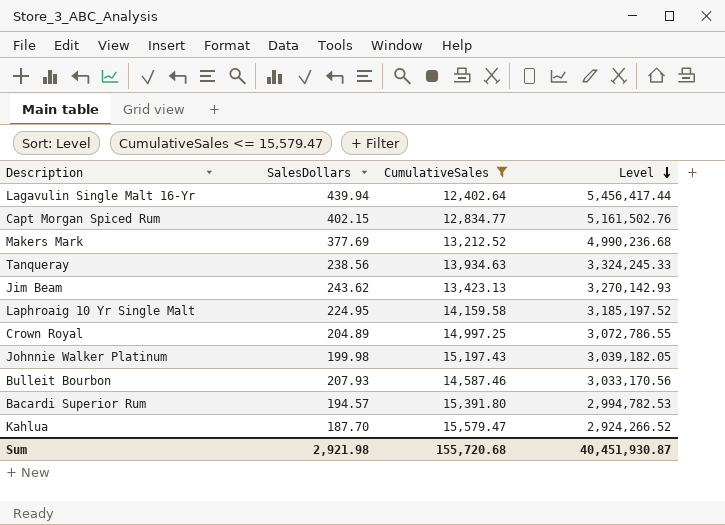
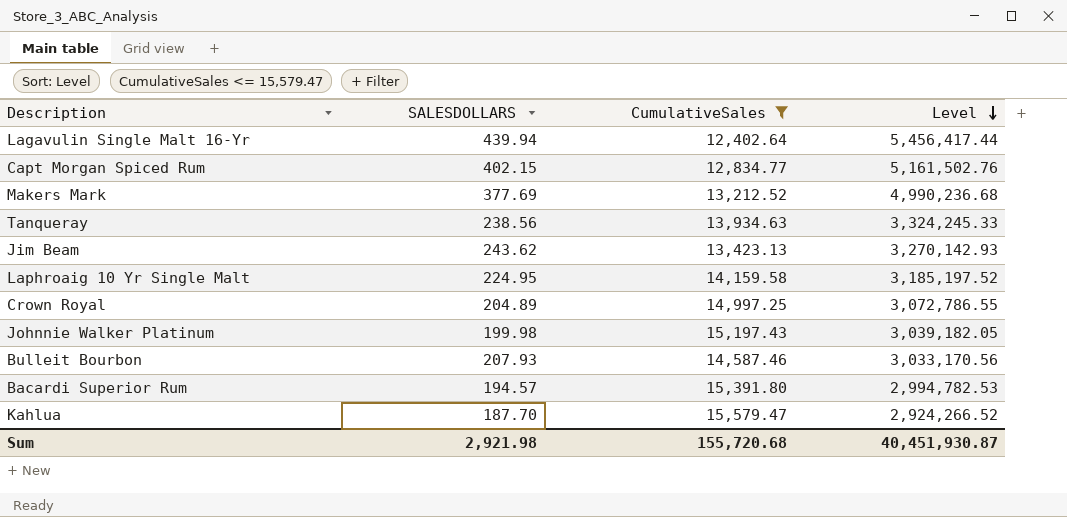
column name: SalesDollars -> SALESDOLLARS

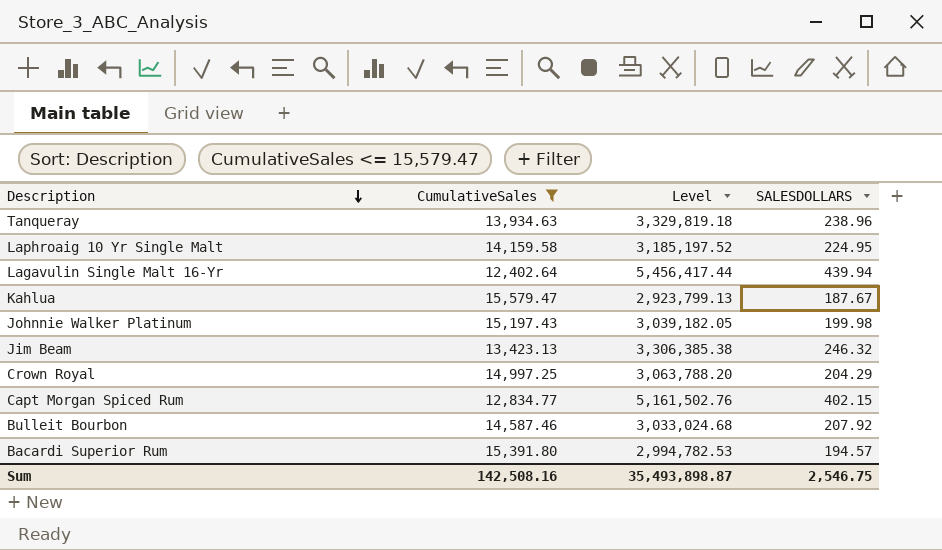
row order: Level descending -> Description descending
column SALESDOLLARS | position: 2 -> 4
row Makers Mark: 377.69 | 13,212.52 | 4,990,236.68 -> none
Tanqueray | Level: 3,324,245.33 -> 3,329,819.18
Tanqueray | SALESDOLLARS: 238.56 -> 238.96
Kahlua | Level: 2,924,266.52 -> 2,923,799.13
Kahlua | SALESDOLLARS: 187.70 -> 187.67
Jim Beam | Level: 3,270,142.93 -> 3,306,385.38
Jim Beam | SALESDOLLARS: 243.62 -> 246.32
Crown Royal | Level: 3,072,786.55 -> 3,063,788.20
Crown Royal | SALESDOLLARS: 204.89 -> 204.29
Bulleit Bourbon | Level: 3,033,170.56 -> 3,033,024.68
Bulleit Bourbon | SALESDOLLARS: 207.93 -> 207.92
Sum | CumulativeSales: 155,720.68 -> 142,508.16
Sum | Level: 40,451,930.87 -> 35,493,898.87
Sum | SALESDOLLARS: 2,921.98 -> 2,546.75

